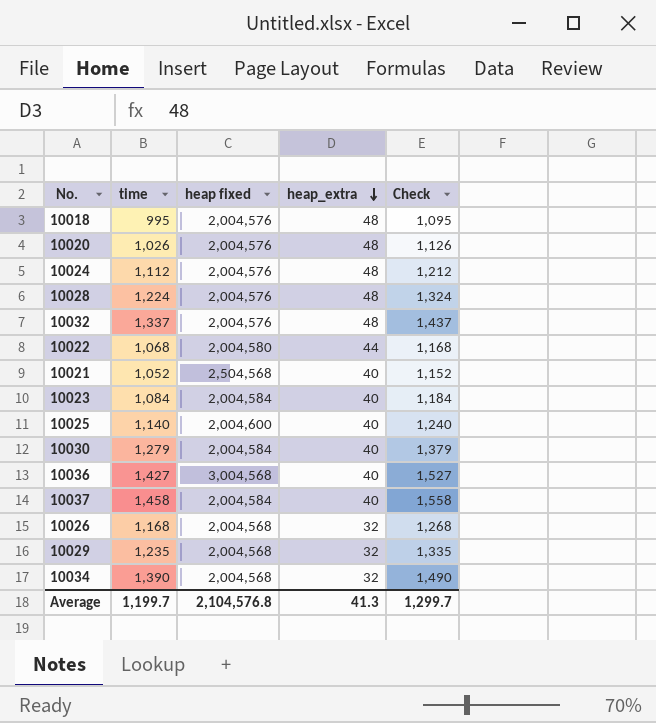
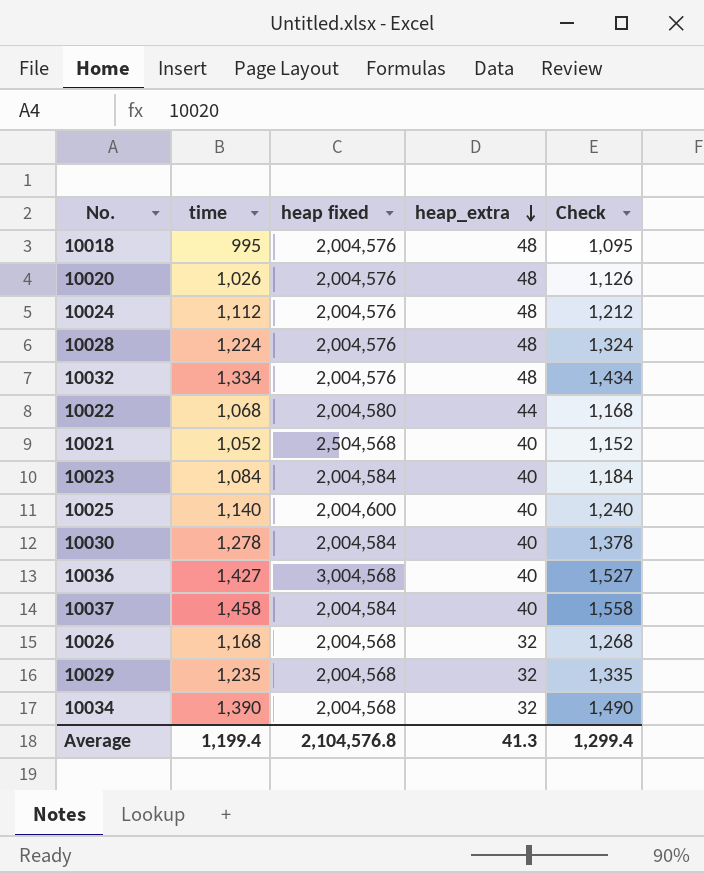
10032 | time: 1,337 -> 1,334
10032 | Check: 1,437 -> 1,434
10030 | time: 1,279 -> 1,278
10030 | Check: 1,379 -> 1,378
Average | time: 1,199.7 -> 1,199.4
Average | Check: 1,299.7 -> 1,299.4

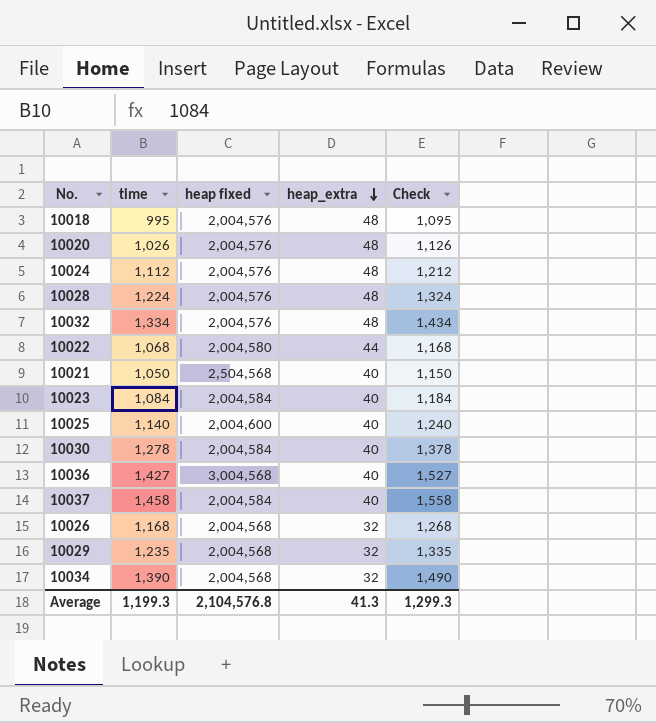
10021 | time: 1,052 -> 1,050
10021 | Check: 1,152 -> 1,150
Average | time: 1,199.4 -> 1,199.3
Average | Check: 1,299.4 -> 1,299.3

